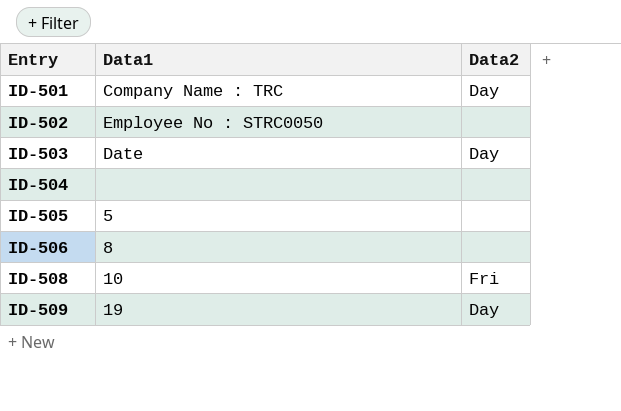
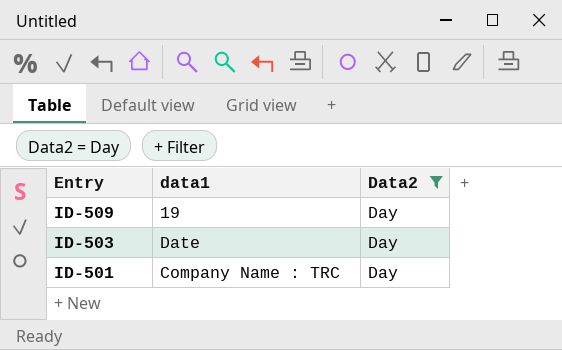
filter: none -> Data2 = Day
row order: Entry ascending -> Entry descending
column name: Data1 -> data1

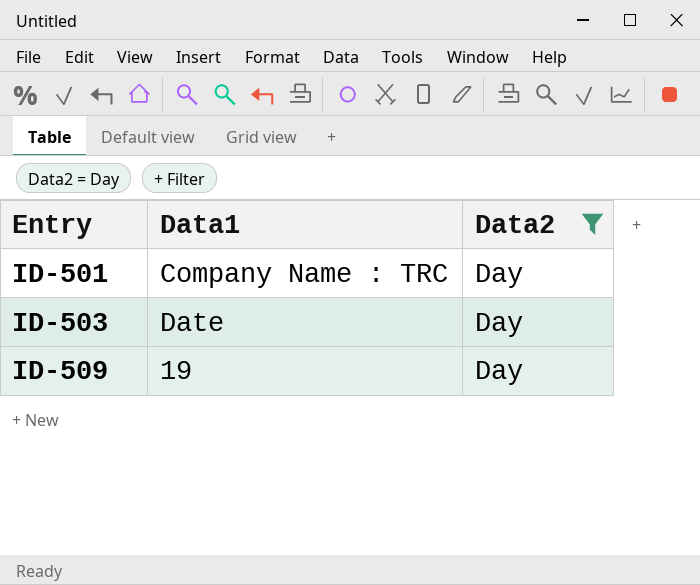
row order: Entry descending -> Entry ascending
column name: data1 -> Data1

